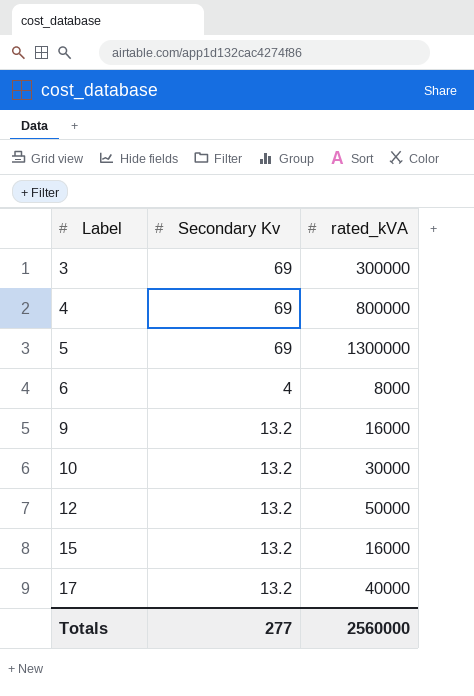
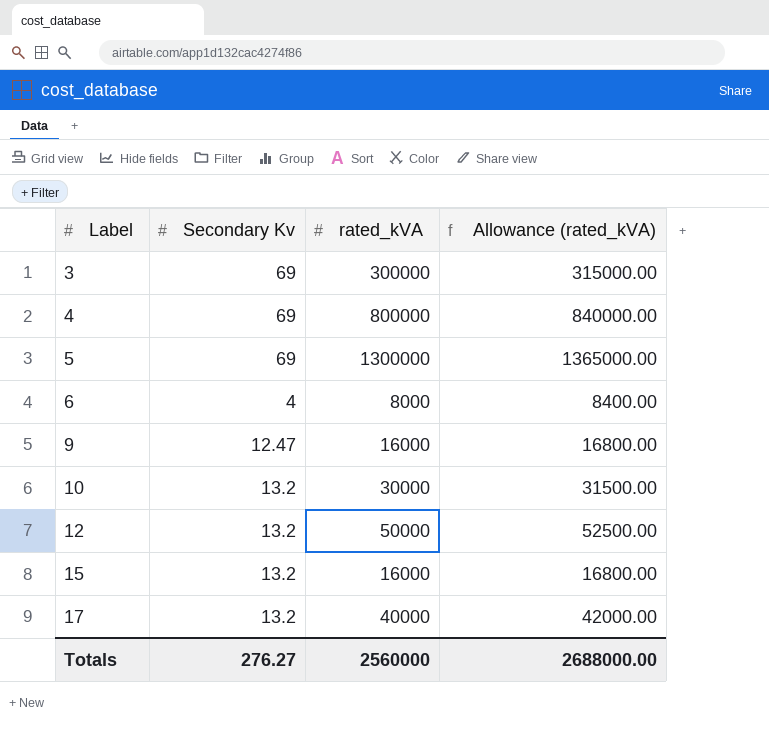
column Allowance (rated_kVA) | formula: none -> [rated_kVA] * 1.05
9 | Secondary Kv: 13.2 -> 12.47
Totals | Secondary Kv: 277 -> 276.27

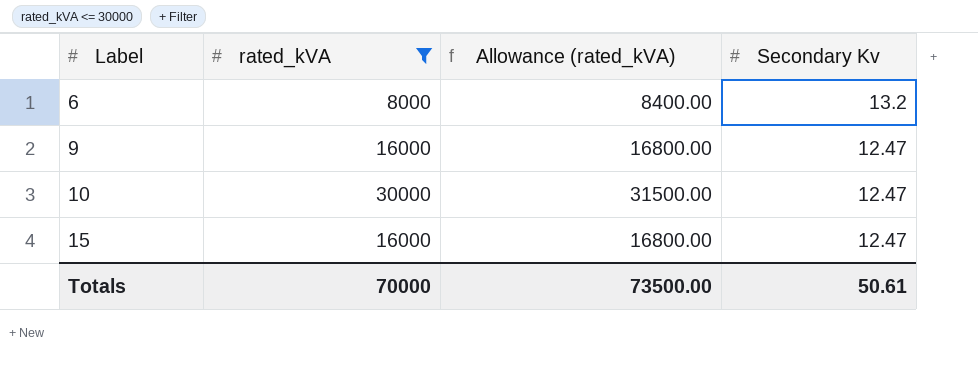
filter: none -> rated_kVA <= 30000
column Secondary Kv | position: 2 -> 4
6 | Secondary Kv: 4 -> 13.2
10 | Secondary Kv: 13.2 -> 12.47
15 | Secondary Kv: 13.2 -> 12.47
Totals | rated_kVA: 2560000 -> 70000
Totals | Allowance (rated_kVA): 2688000.00 -> 73500.00
Totals | Secondary Kv: 276.27 -> 50.61

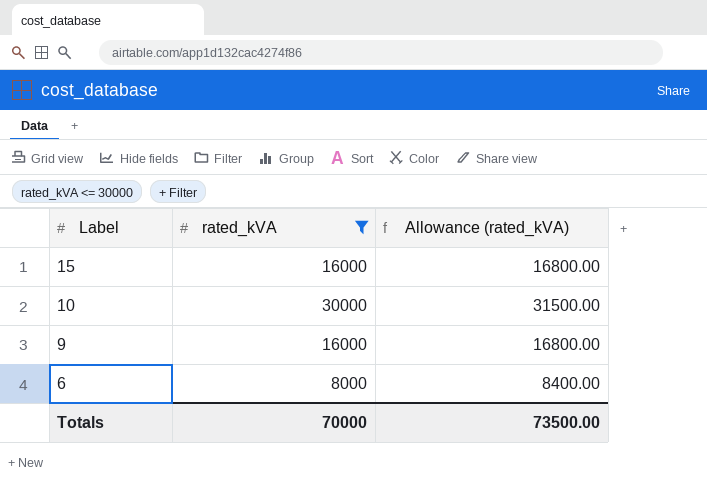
row order: Label ascending -> Label descending
column Secondary Kv | position: 4 -> none

